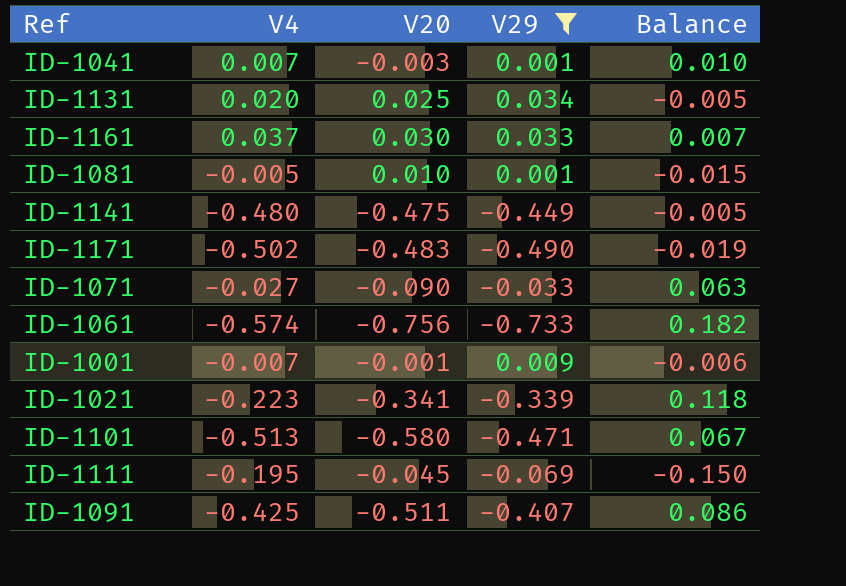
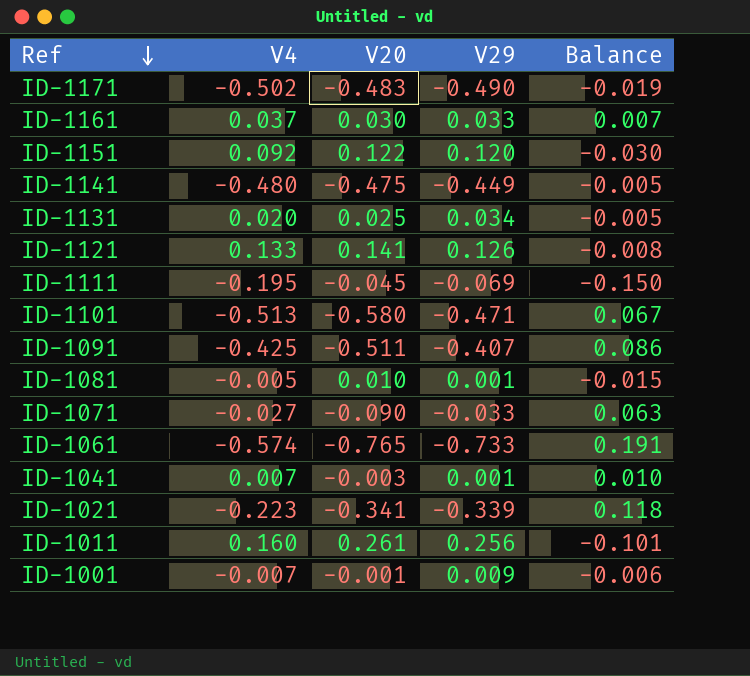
filter: V29 <= 0.034 -> none
row order: none -> Ref descending
ID-1061 | V20: -0.756 -> -0.765
ID-1061 | Balance: 0.182 -> 0.191

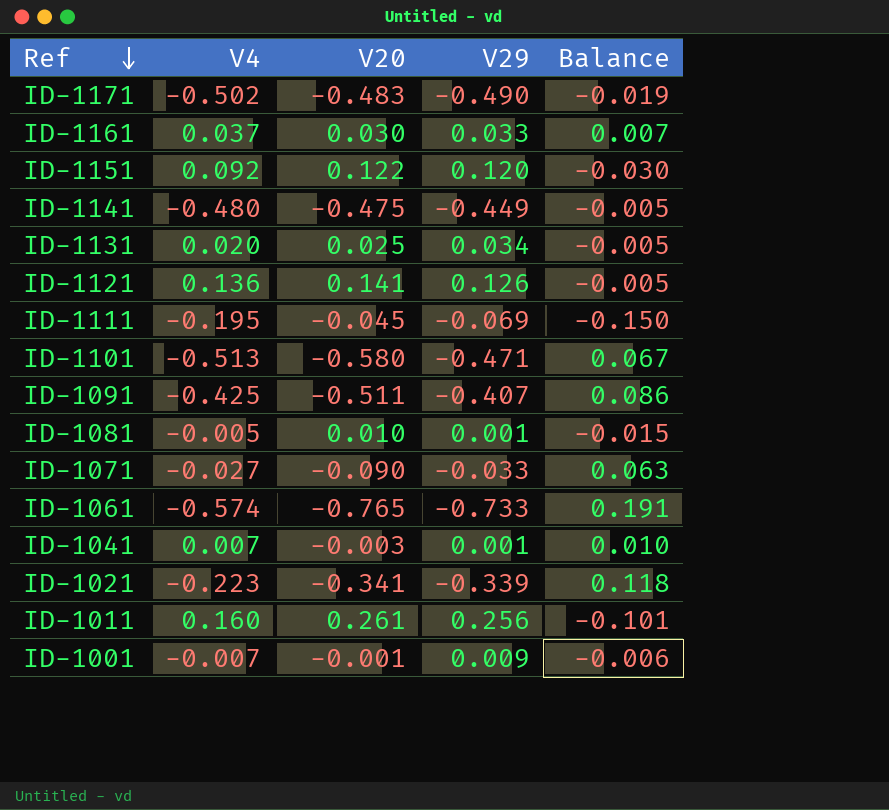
ID-1121 | V4: 0.133 -> 0.136
ID-1121 | Balance: -0.008 -> -0.005

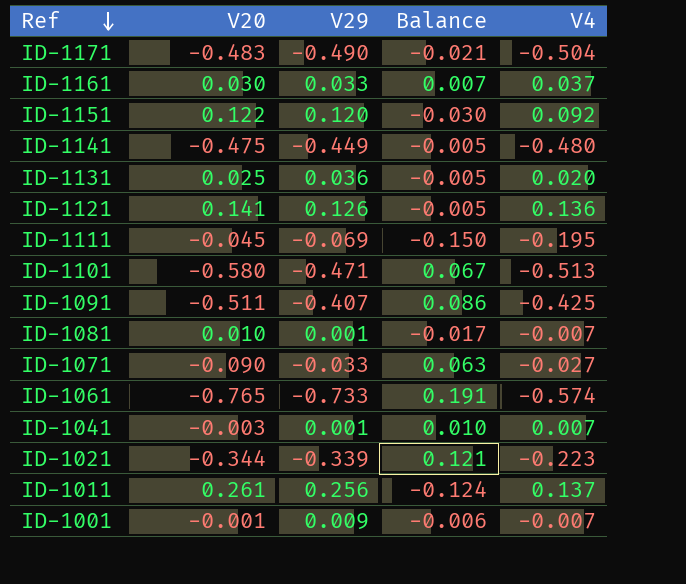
column V4 | position: 2 -> 5
ID-1171 | Balance: -0.019 -> -0.021
ID-1171 | V4: -0.502 -> -0.504
ID-1131 | V29: 0.034 -> 0.036
ID-1081 | Balance: -0.015 -> -0.017
ID-1081 | V4: -0.005 -> -0.007
ID-1021 | V20: -0.341 -> -0.344
ID-1021 | Balance: 0.118 -> 0.121
ID-1011 | Balance: -0.101 -> -0.124
ID-1011 | V4: 0.160 -> 0.137

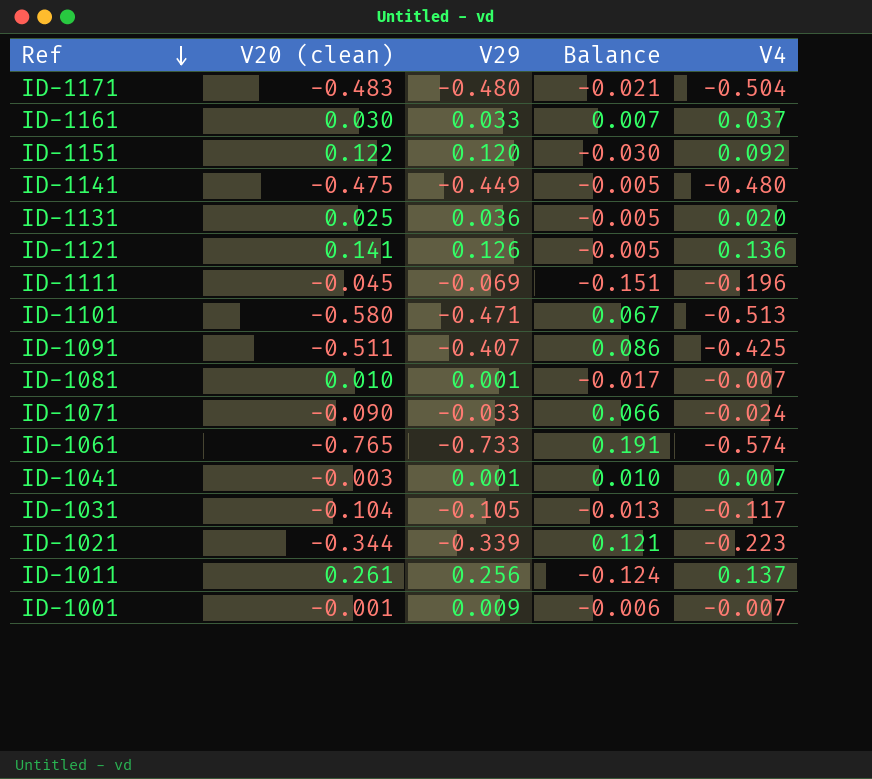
column name: V20 -> V20 (clean)
ID-1171 | V29: -0.490 -> -0.480
ID-1111 | Balance: -0.150 -> -0.151
ID-1111 | V4: -0.195 -> -0.196
ID-1071 | Balance: 0.063 -> 0.066
ID-1071 | V4: -0.027 -> -0.024
row ID-1031: none -> -0.104 | -0.105 | -0.013 | -0.117

